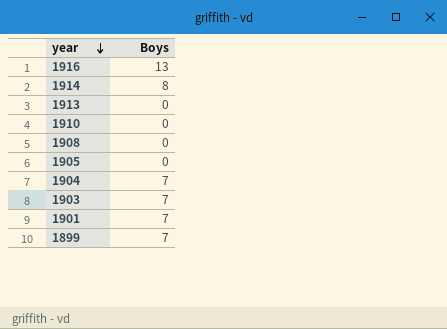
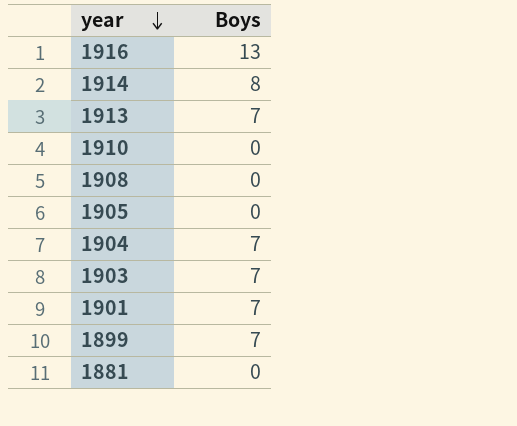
1913 | Boys: 0 -> 7
row 1881: none -> 0

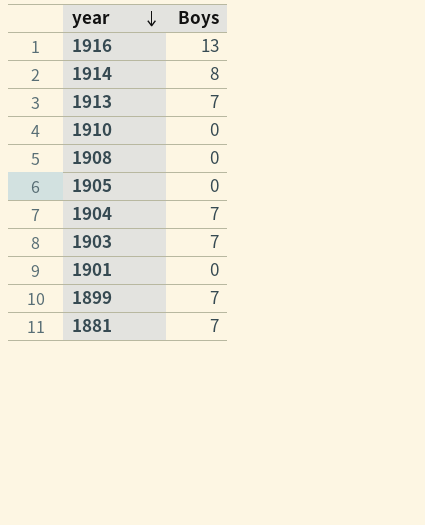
1901 | Boys: 7 -> 0
1881 | Boys: 0 -> 7

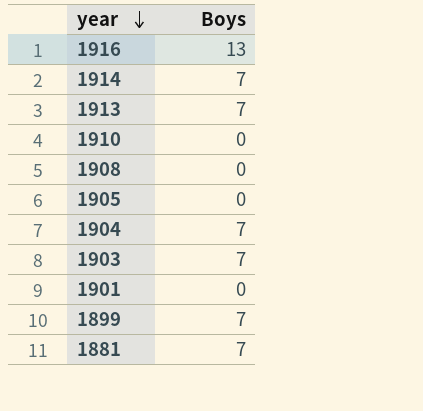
1914 | Boys: 8 -> 7

